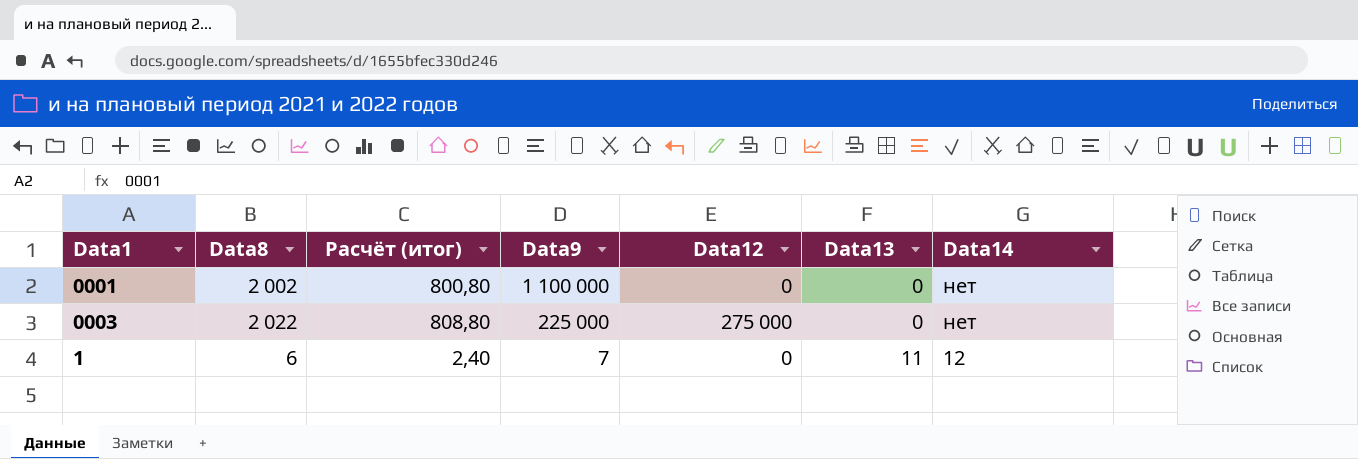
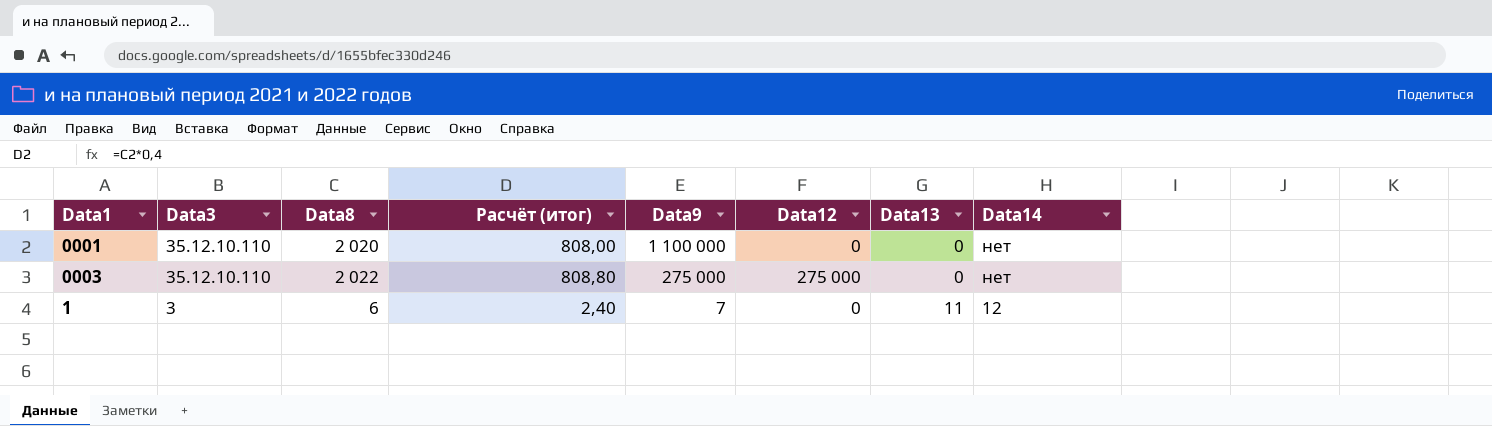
column Data3 | position: none -> 2
0001 | Data8: 2 002 -> 2 020
0001 | Расчёт (итог): 800,80 -> 808,00
0003 | Data9: 225 000 -> 275 000

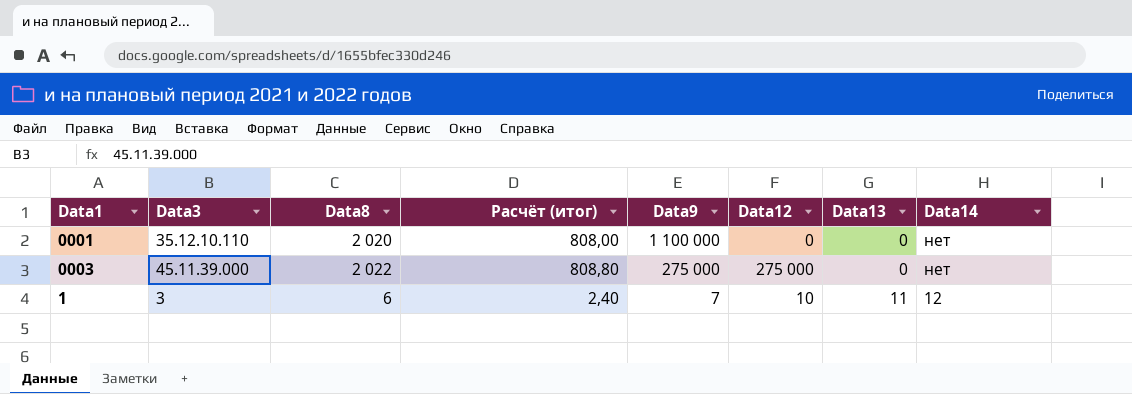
0003 | Data3: 35.12.10.110 -> 45.11.39.000
1 | Data12: 0 -> 10

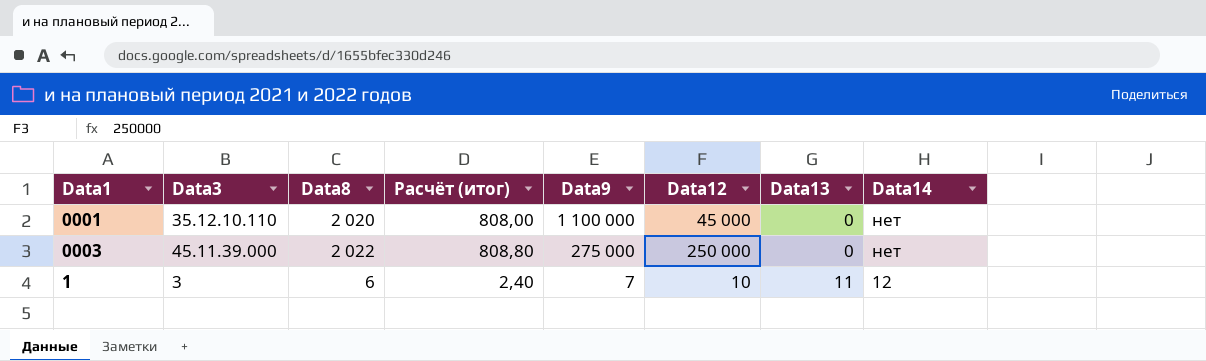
0001 | Data12: 0 -> 45 000
0003 | Data12: 275 000 -> 250 000

